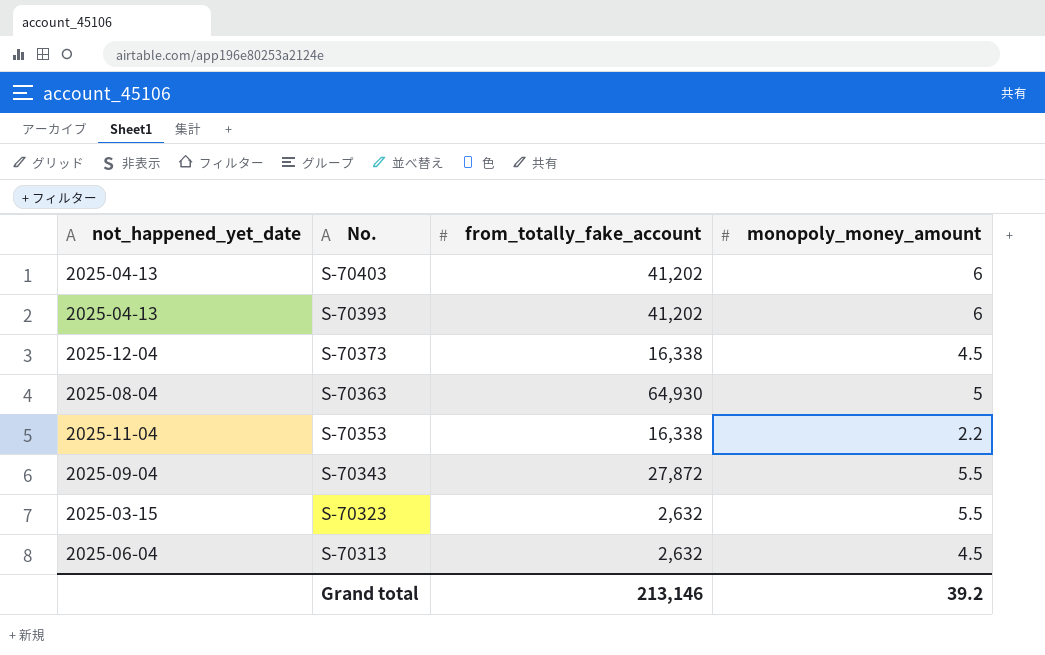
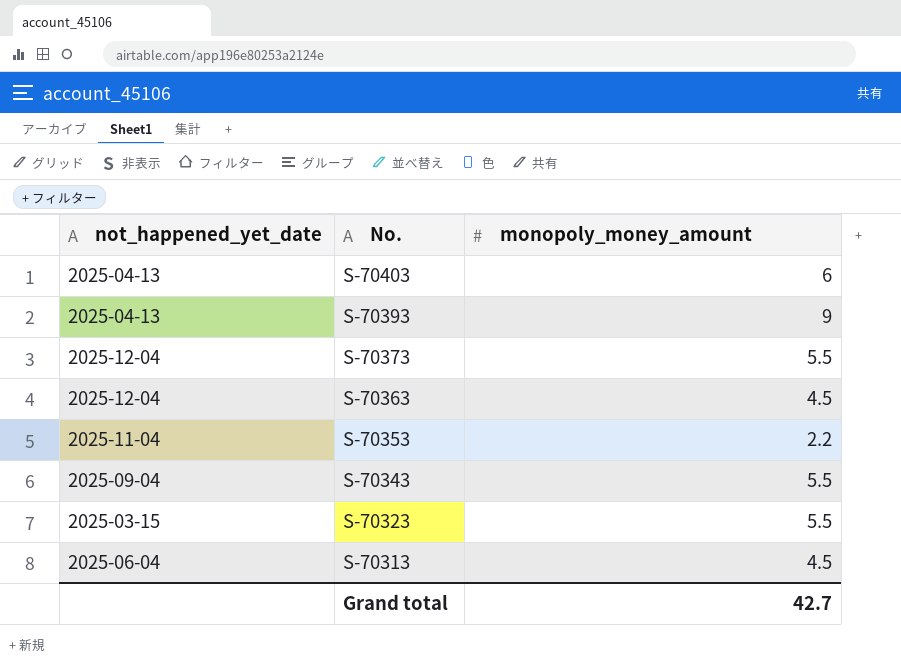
column from_totally_fake_account | position: 3 -> none
S-70393 | monopoly_money_amount: 6 -> 9
S-70373 | monopoly_money_amount: 4.5 -> 5.5
S-70363 | not_happened_yet_date: 2025-08-04 -> 2025-12-04
S-70363 | monopoly_money_amount: 5 -> 4.5
Grand total | monopoly_money_amount: 39.2 -> 42.7

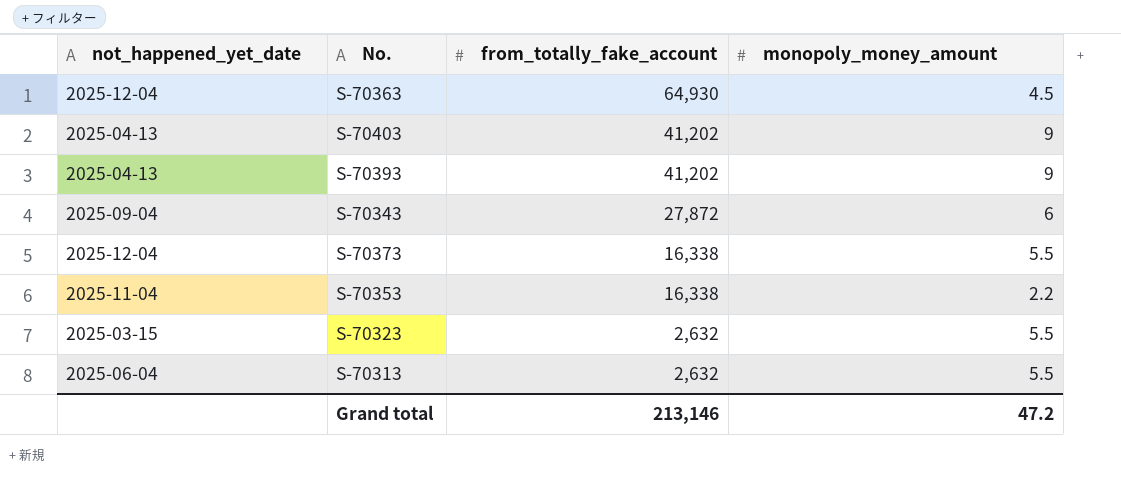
row order: No. descending -> from_totally_fake_account descending
column from_totally_fake_account | position: none -> 3
S-70403 | monopoly_money_amount: 6 -> 9
S-70343 | monopoly_money_amount: 5.5 -> 6
S-70313 | monopoly_money_amount: 4.5 -> 5.5
Grand total | monopoly_money_amount: 42.7 -> 47.2

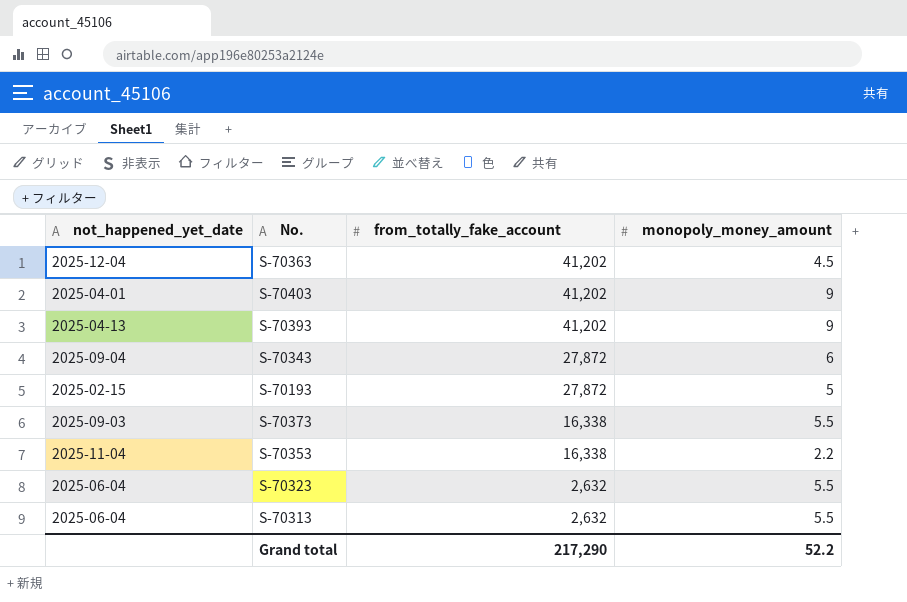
S-70363 | from_totally_fake_account: 64,930 -> 41,202
S-70403 | not_happened_yet_date: 2025-04-13 -> 2025-04-01
row S-70193: none -> 2025-02-15 | 27,872 | 5
S-70373 | not_happened_yet_date: 2025-12-04 -> 2025-09-03
S-70323 | not_happened_yet_date: 2025-03-15 -> 2025-06-04
Grand total | from_totally_fake_account: 213,146 -> 217,290
Grand total | monopoly_money_amount: 47.2 -> 52.2

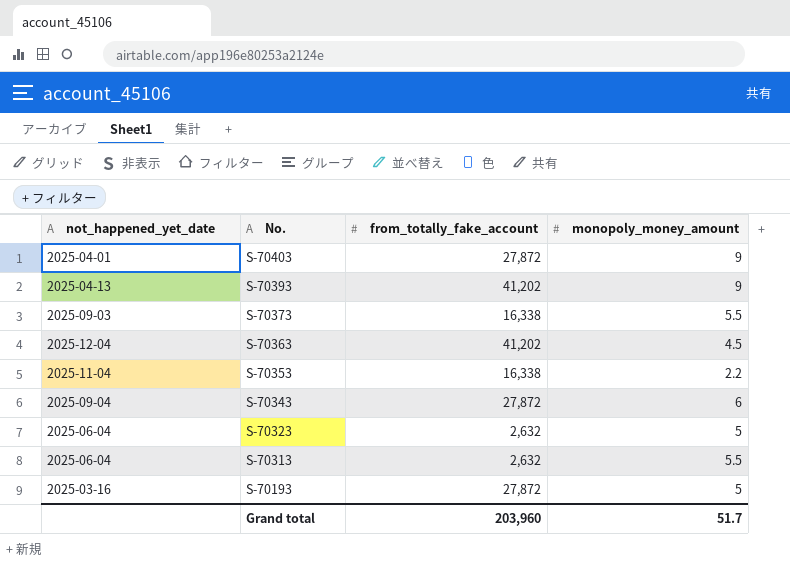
row order: from_totally_fake_account descending -> No. descending
S-70403 | from_totally_fake_account: 41,202 -> 27,872
S-70323 | monopoly_money_amount: 5.5 -> 5
S-70193 | not_happened_yet_date: 2025-02-15 -> 2025-03-16
Grand total | from_totally_fake_account: 217,290 -> 203,960
Grand total | monopoly_money_amount: 52.2 -> 51.7

